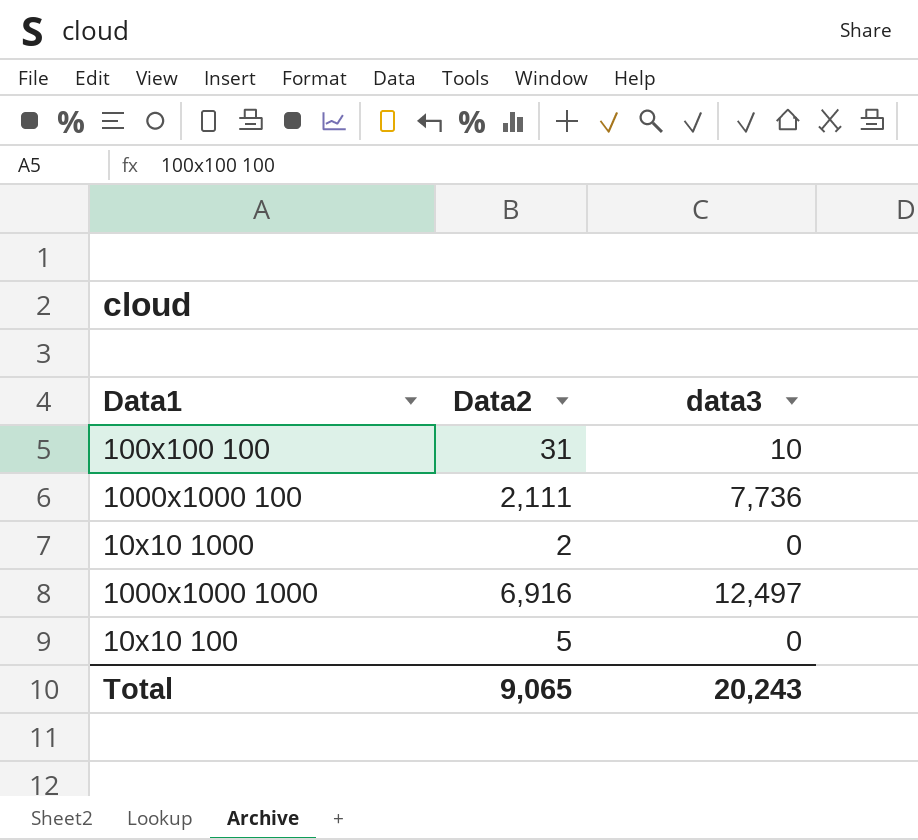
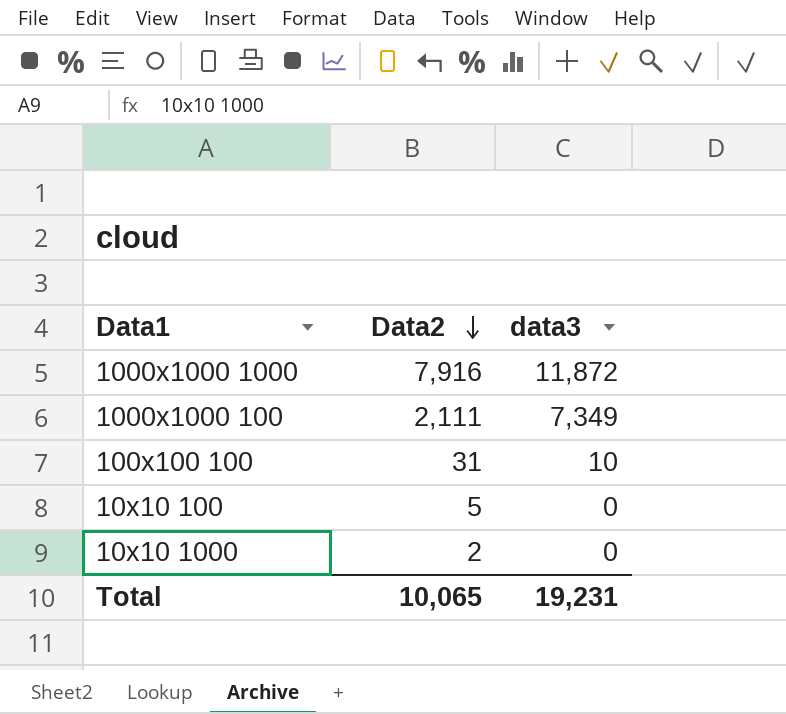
row order: none -> Data2 descending
1000x1000 1000 | Data2: 6,916 -> 7,916
1000x1000 1000 | data3: 12,497 -> 11,872
1000x1000 100 | data3: 7,736 -> 7,349
Total | Data2: 9,065 -> 10,065
Total | data3: 20,243 -> 19,231

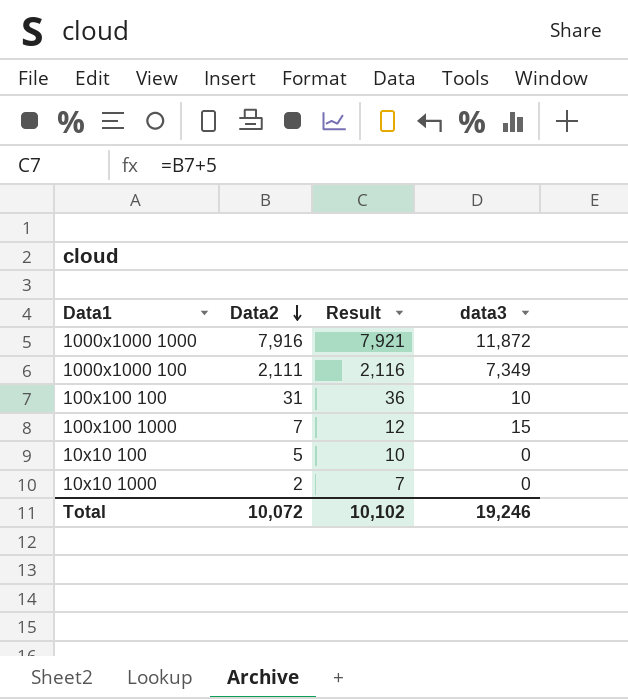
column Result | formula: none -> [Data2] + 5
row 100x100 1000: none -> 7 | 12 | 15
Total | Data2: 10,065 -> 10,072
Total | data3: 19,231 -> 19,246

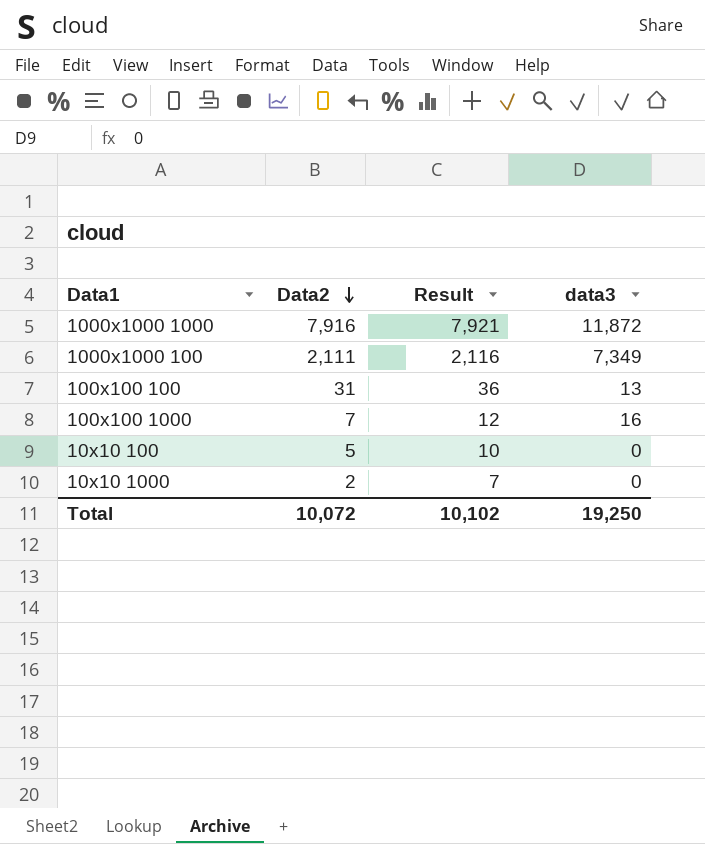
100x100 100 | data3: 10 -> 13
100x100 1000 | data3: 15 -> 16
Total | data3: 19,246 -> 19,250

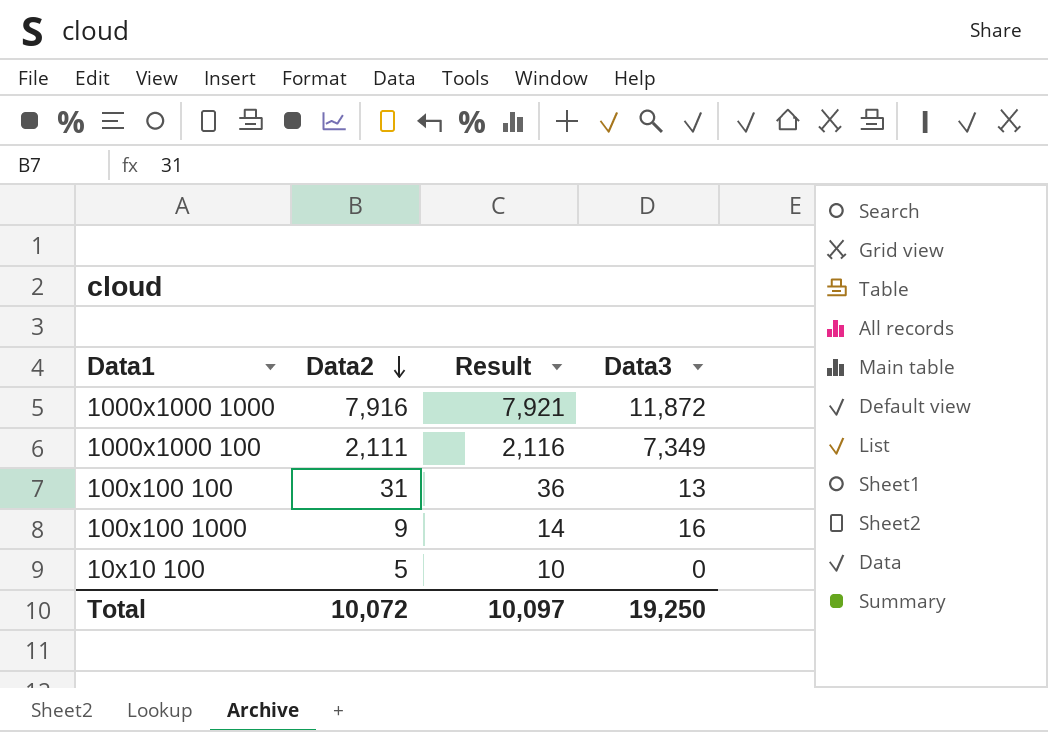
column name: data3 -> Data3
row 10x10 1000: 2 | 7 | 0 -> none
100x100 1000 | Data2: 7 -> 9
100x100 1000 | Result: 12 -> 14
Total | Result: 10,102 -> 10,097

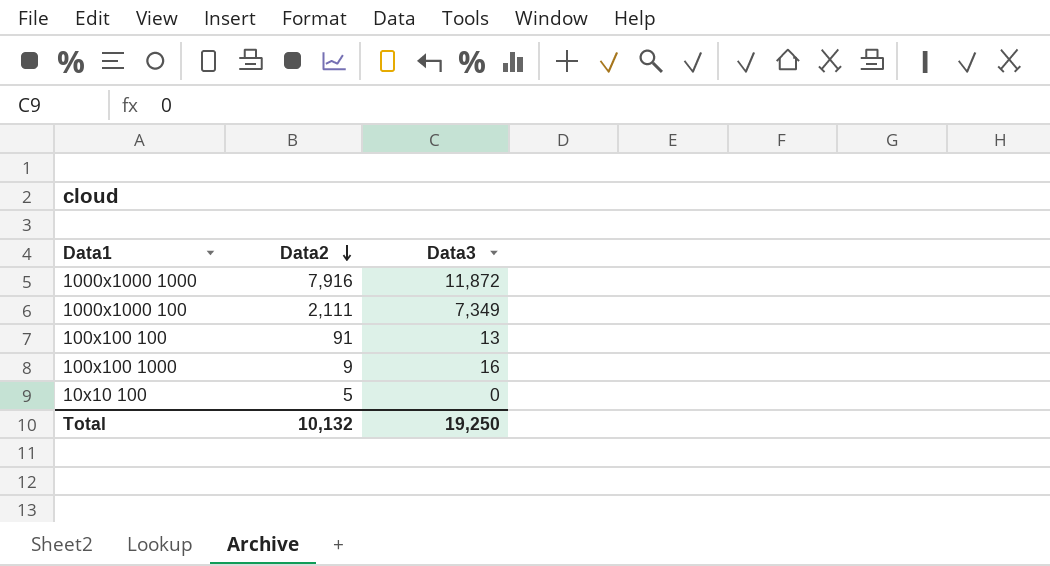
column Result | formula: [Data2] + 5 -> none
100x100 100 | Data2: 31 -> 91
Total | Data2: 10,072 -> 10,132

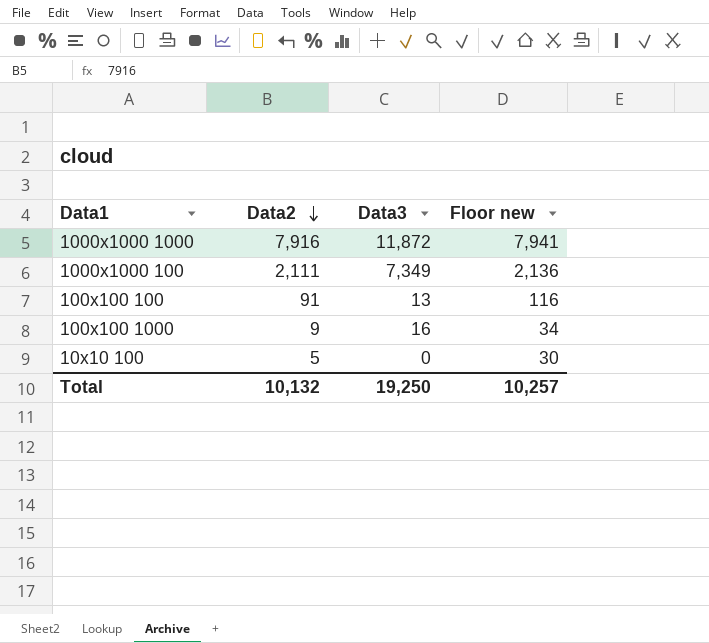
column Floor new | formula: none -> [Data2] + 25

